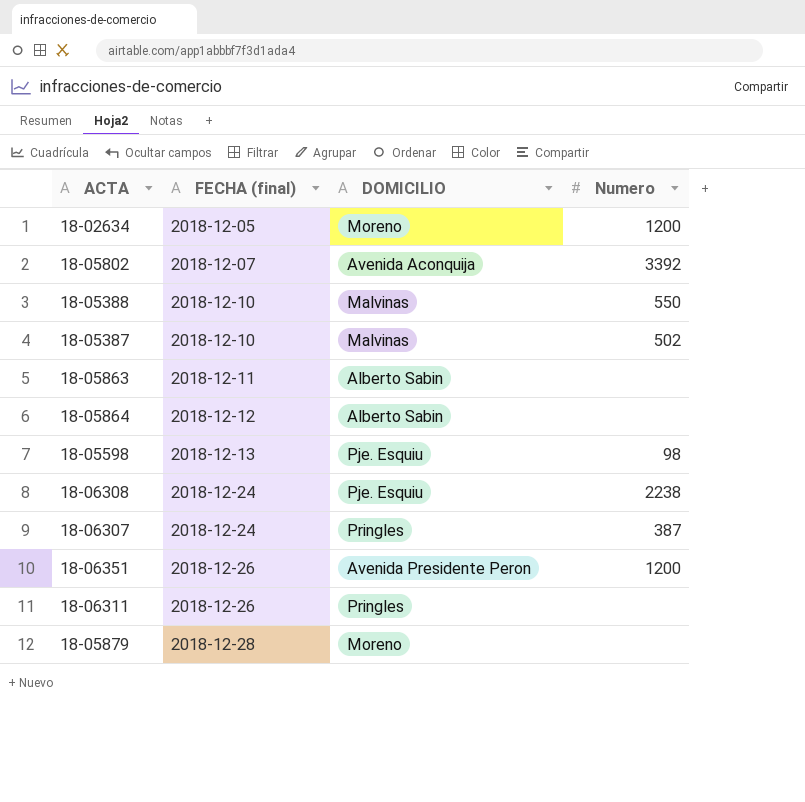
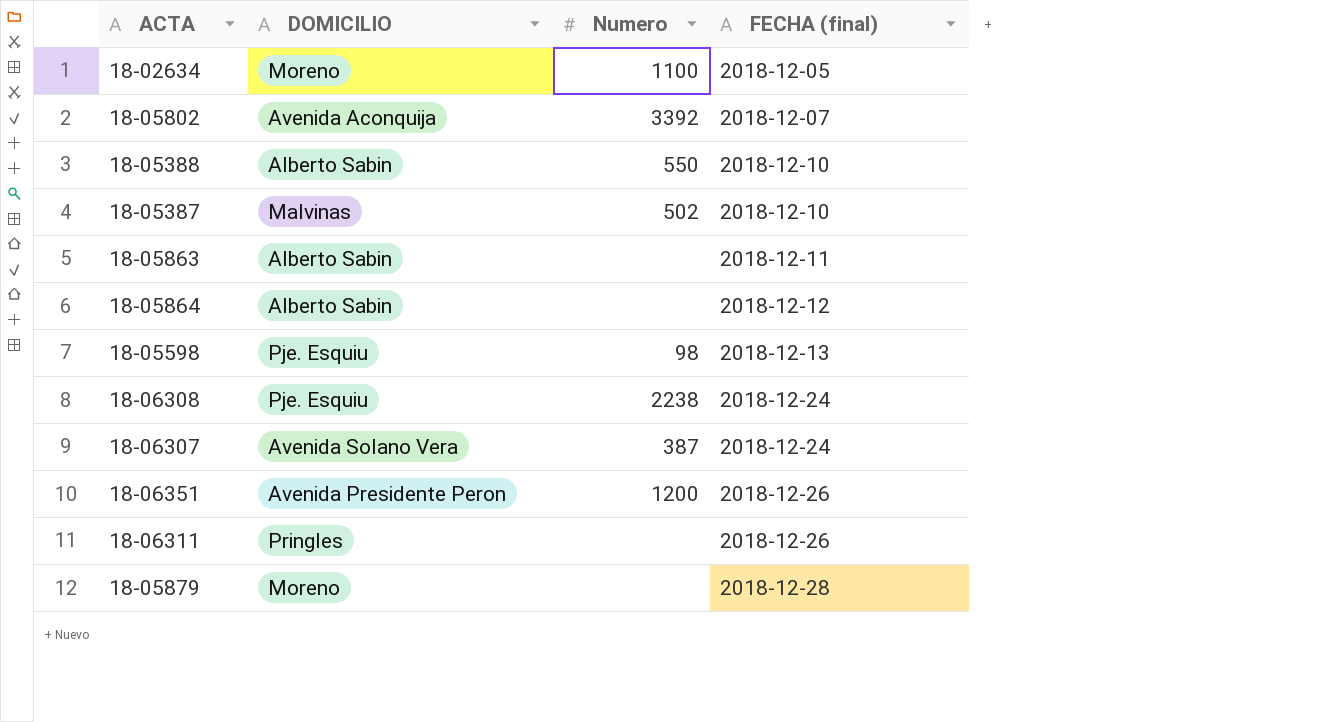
column FECHA (final) | position: 2 -> 4
18-02634 | Numero: 1200 -> 1100
18-05388 | DOMICILIO: Malvinas -> Alberto Sabin
18-06307 | DOMICILIO: Pringles -> Avenida Solano Vera

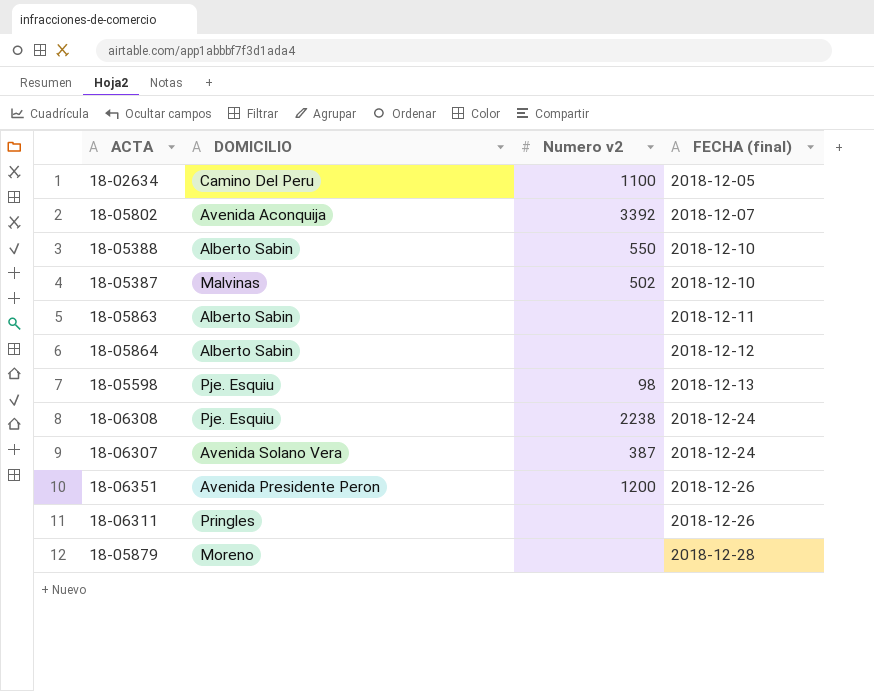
column name: Numero -> Numero v2
18-02634 | DOMICILIO: Moreno -> Camino Del Peru

